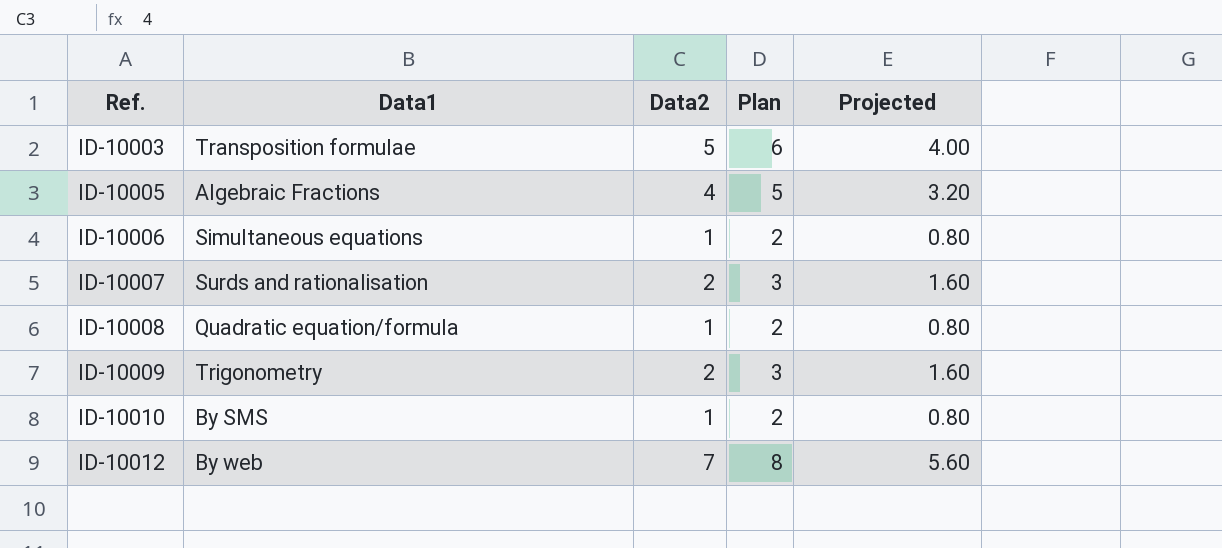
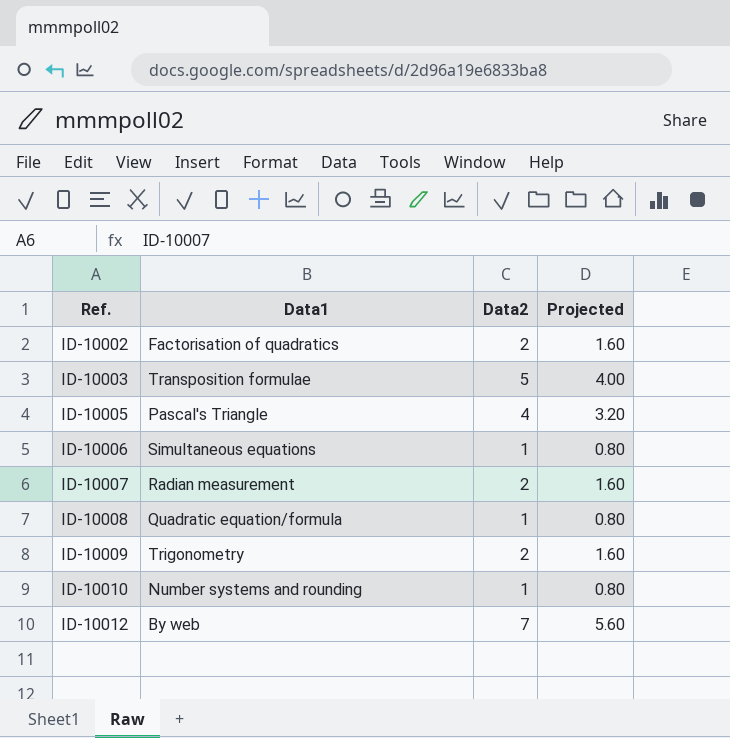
column Plan | formula: [Data2] + 1 -> none
row ID-10002: none -> Factorisation of quadratics | 2 | 1.60
ID-10005 | Data1: Algebraic Fractions -> Pascal's Triangle
ID-10007 | Data1: Surds and rationalisation -> Radian measurement
ID-10010 | Data1: By SMS -> Number systems and rounding

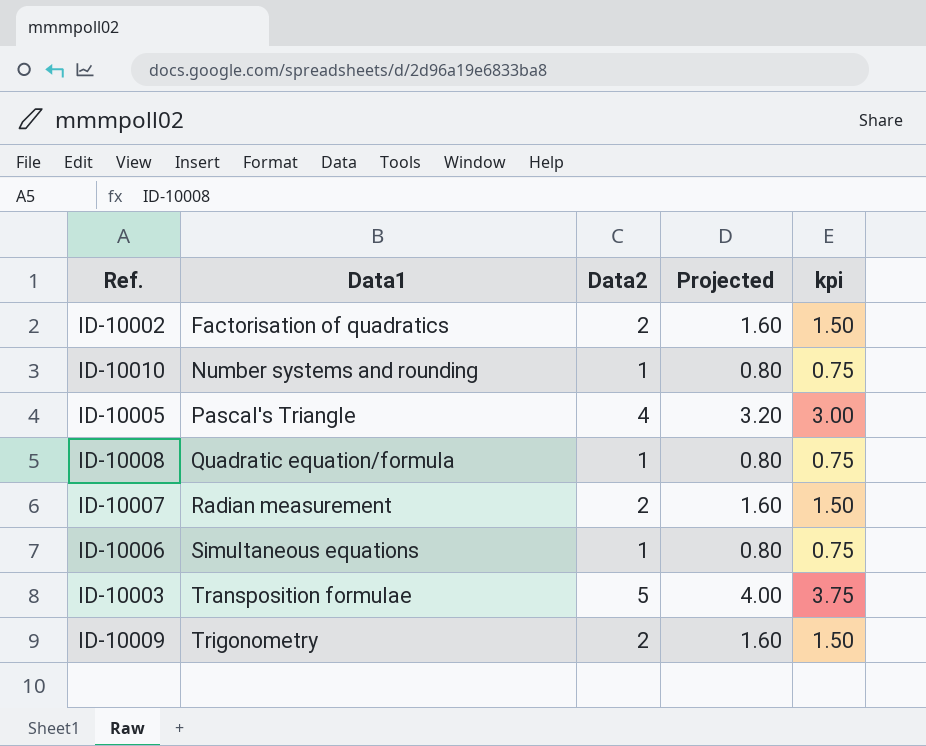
row order: Ref. ascending -> Data1 ascending
column kpi | formula: none -> [Data2] * 0.75
row ID-10012: By web | 7 | 5.60 -> none

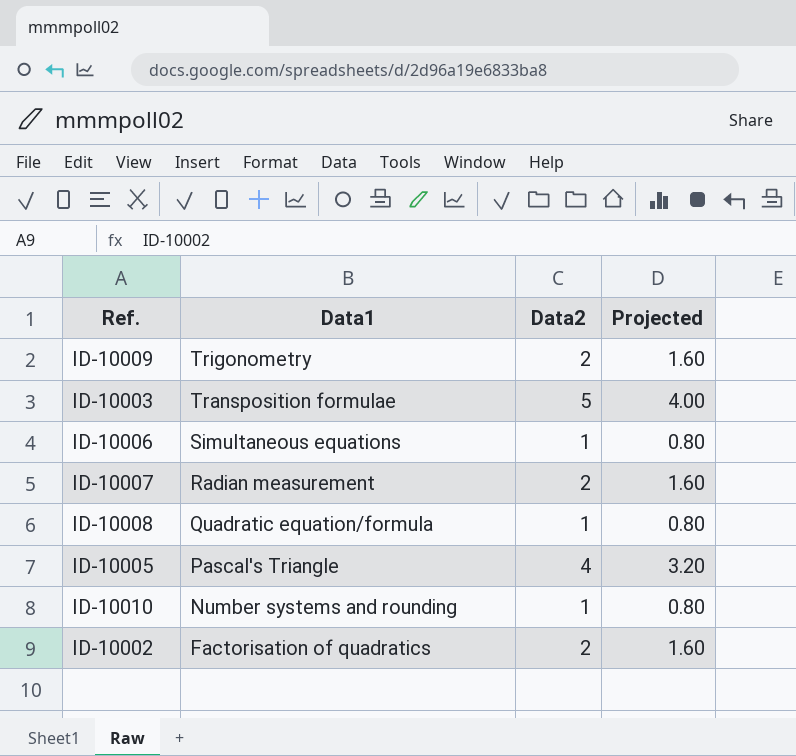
row order: Data1 ascending -> Data1 descending
column kpi | formula: [Data2] * 0.75 -> none

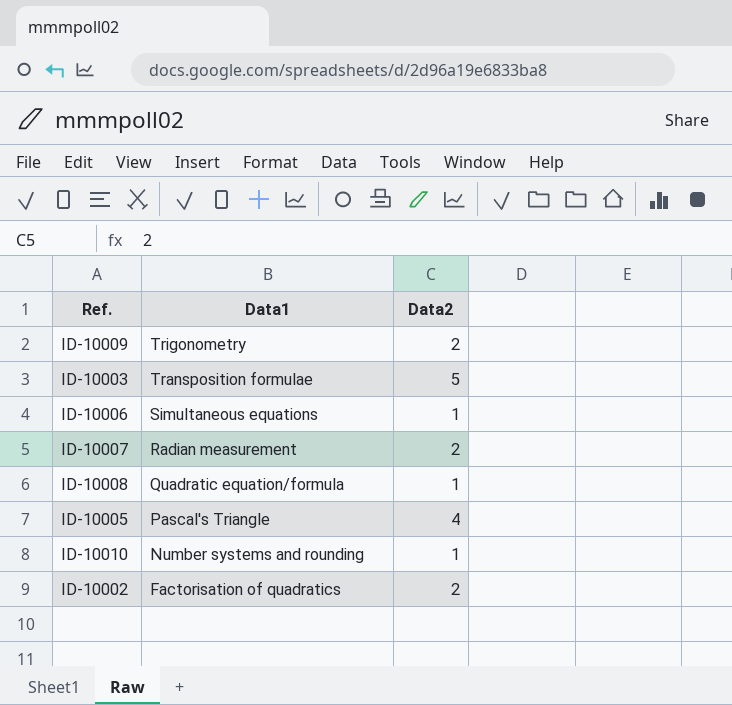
column Projected | formula: [Data2] * 0.8 -> none

